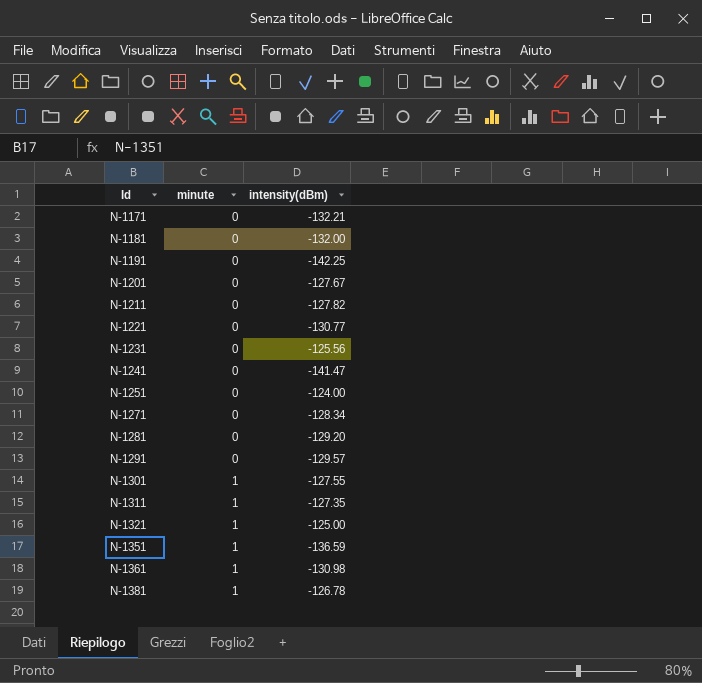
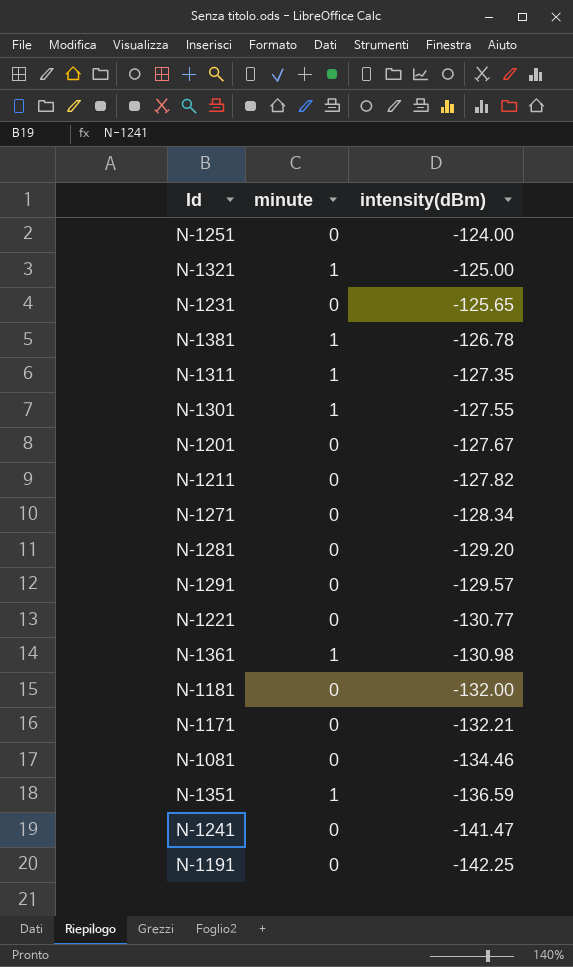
row order: Id ascending -> intensity(dBm) descending
N-1231 | intensity(dBm): -125.56 -> -125.65
row N-1081: none -> 0 | -134.46

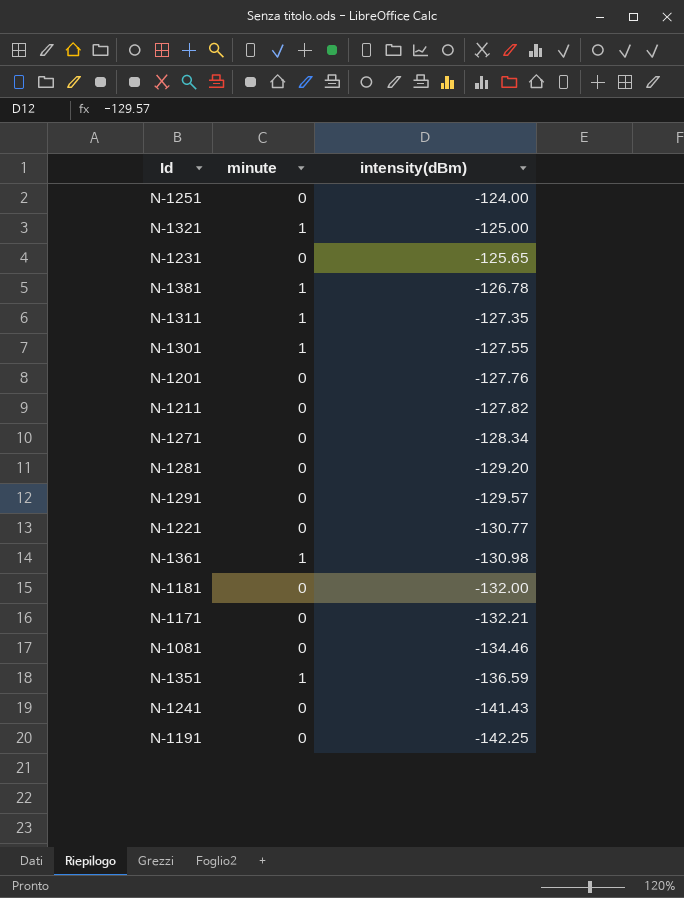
N-1201 | intensity(dBm): -127.67 -> -127.76
N-1241 | intensity(dBm): -141.47 -> -141.43

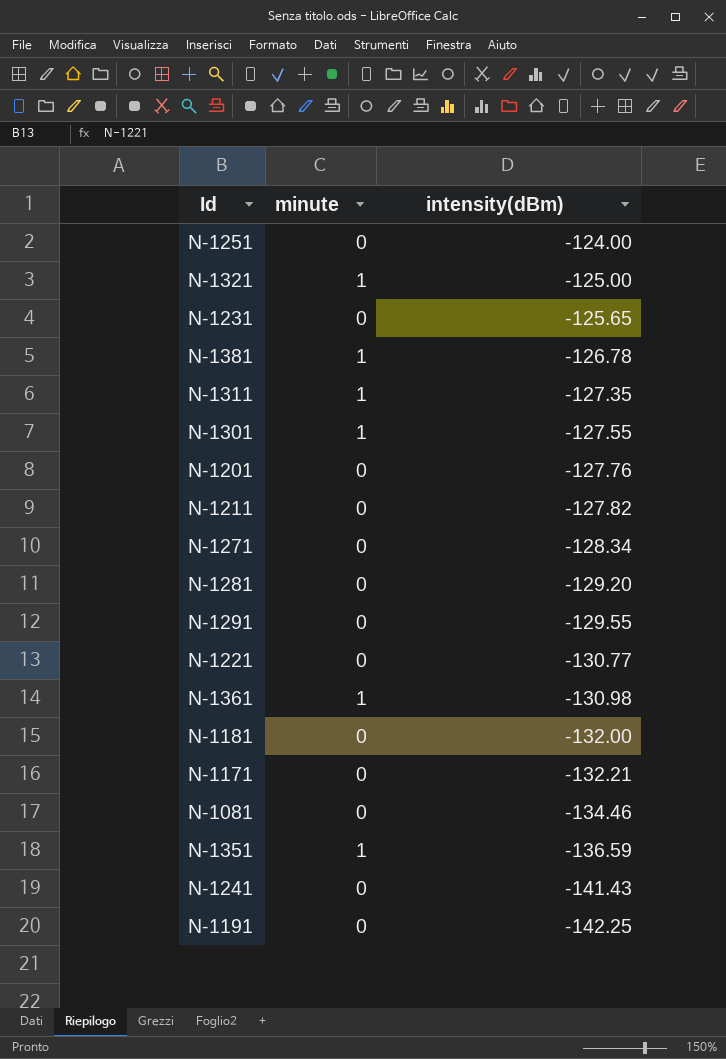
N-1291 | intensity(dBm): -129.57 -> -129.55

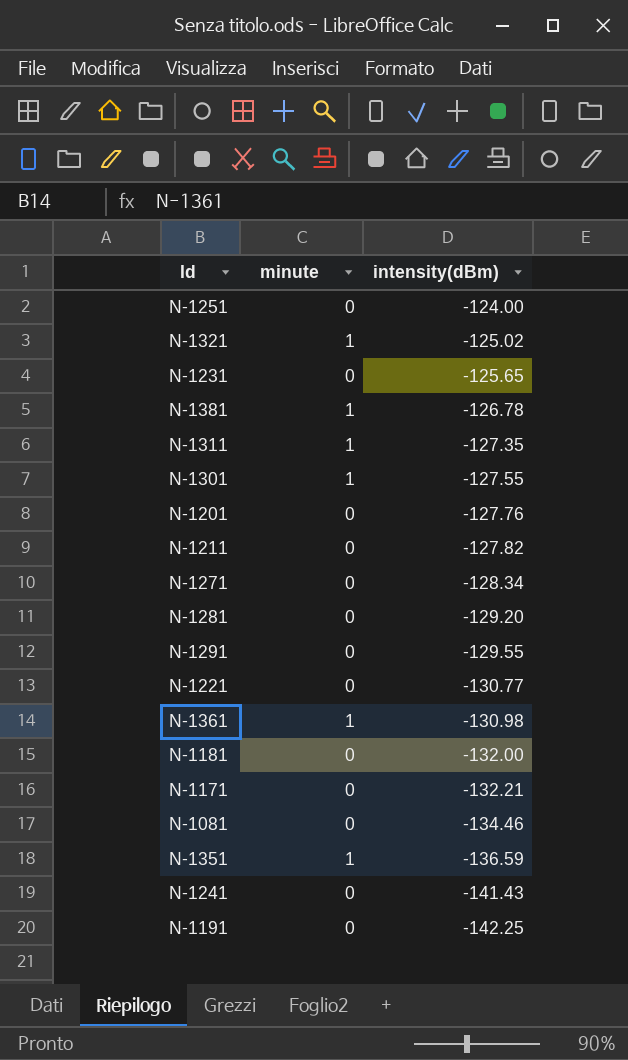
N-1321 | intensity(dBm): -125.00 -> -125.02

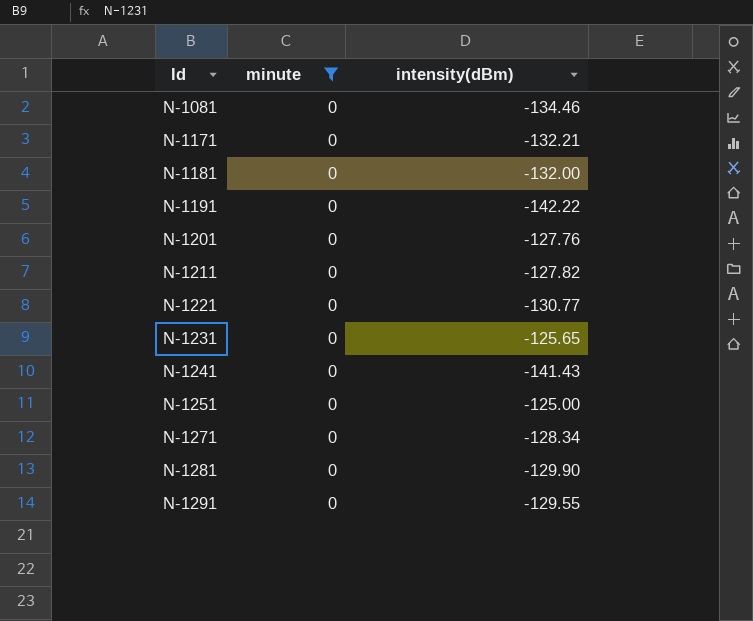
filter: none -> minute = 0
row order: intensity(dBm) descending -> Id ascending
N-1191 | intensity(dBm): -142.25 -> -142.22
N-1251 | intensity(dBm): -124.00 -> -125.00
N-1281 | intensity(dBm): -129.20 -> -129.90

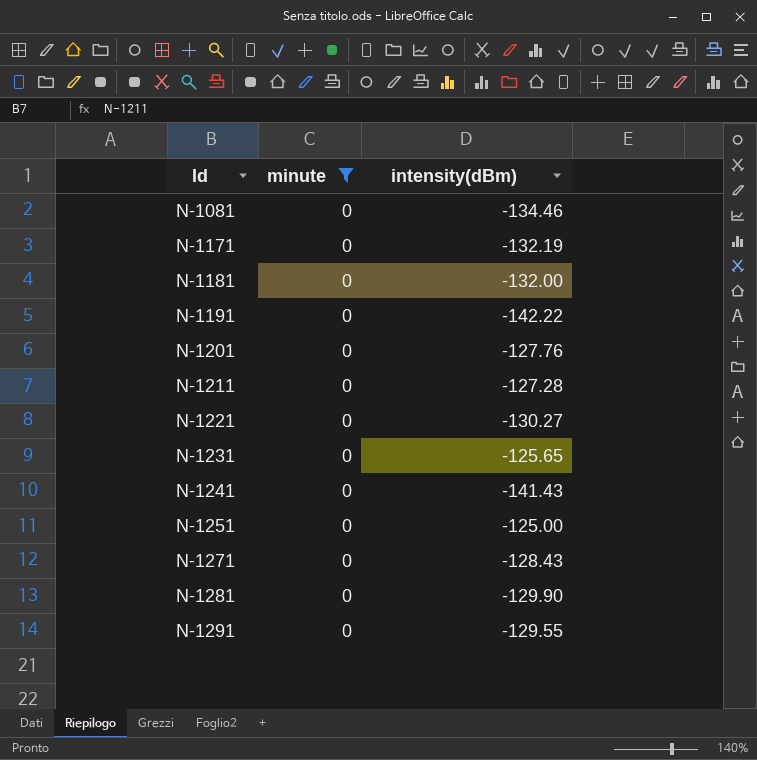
N-1171 | intensity(dBm): -132.21 -> -132.19
N-1211 | intensity(dBm): -127.82 -> -127.28
N-1221 | intensity(dBm): -130.77 -> -130.27
N-1271 | intensity(dBm): -128.34 -> -128.43

